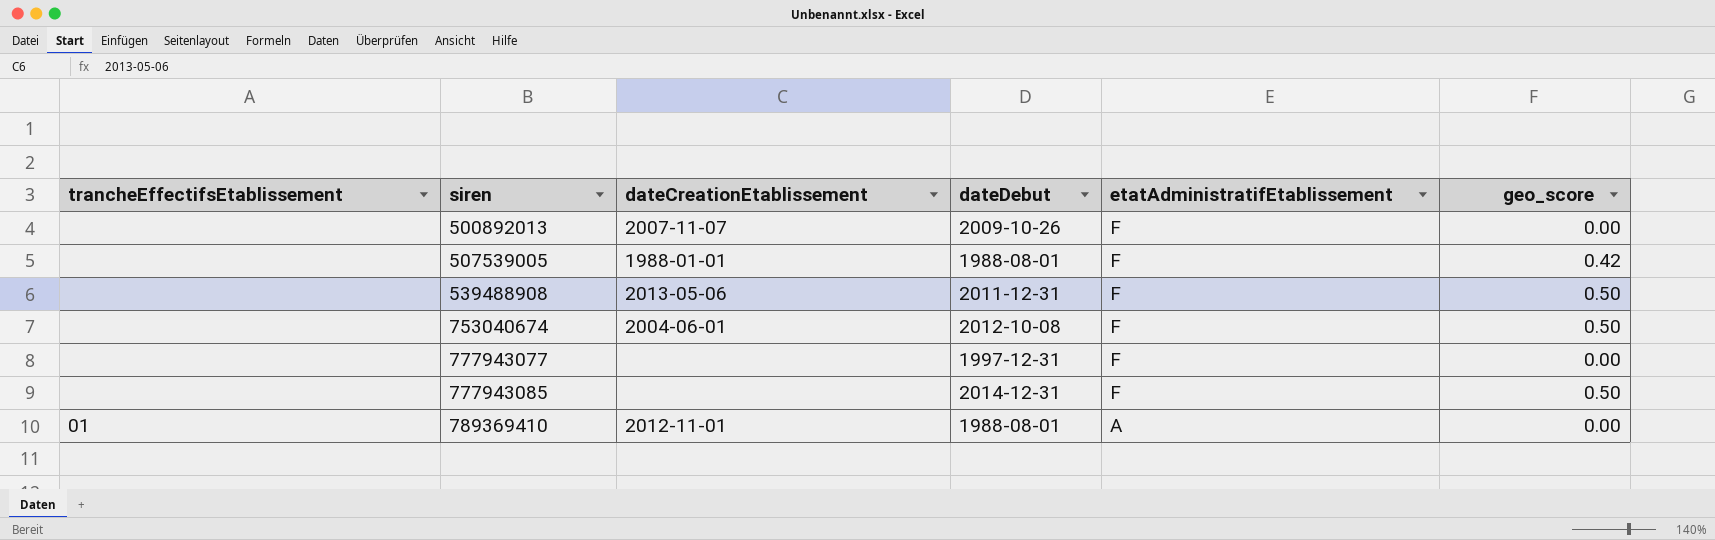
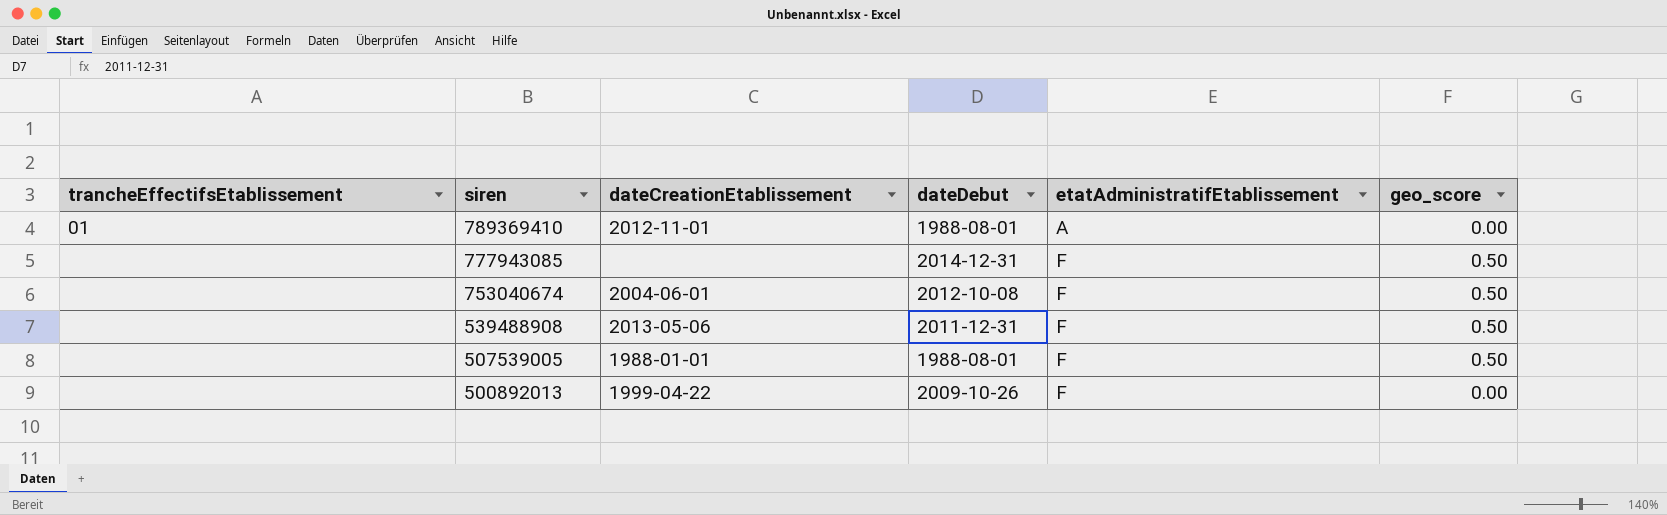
row order: siren ascending -> siren descending
row 777943077: none | none | 1997-12-31 | F | 0.00 -> none
507539005 | geo_score: 0.42 -> 0.50
500892013 | dateCreationEtablissement: 2007-11-07 -> 1999-04-22

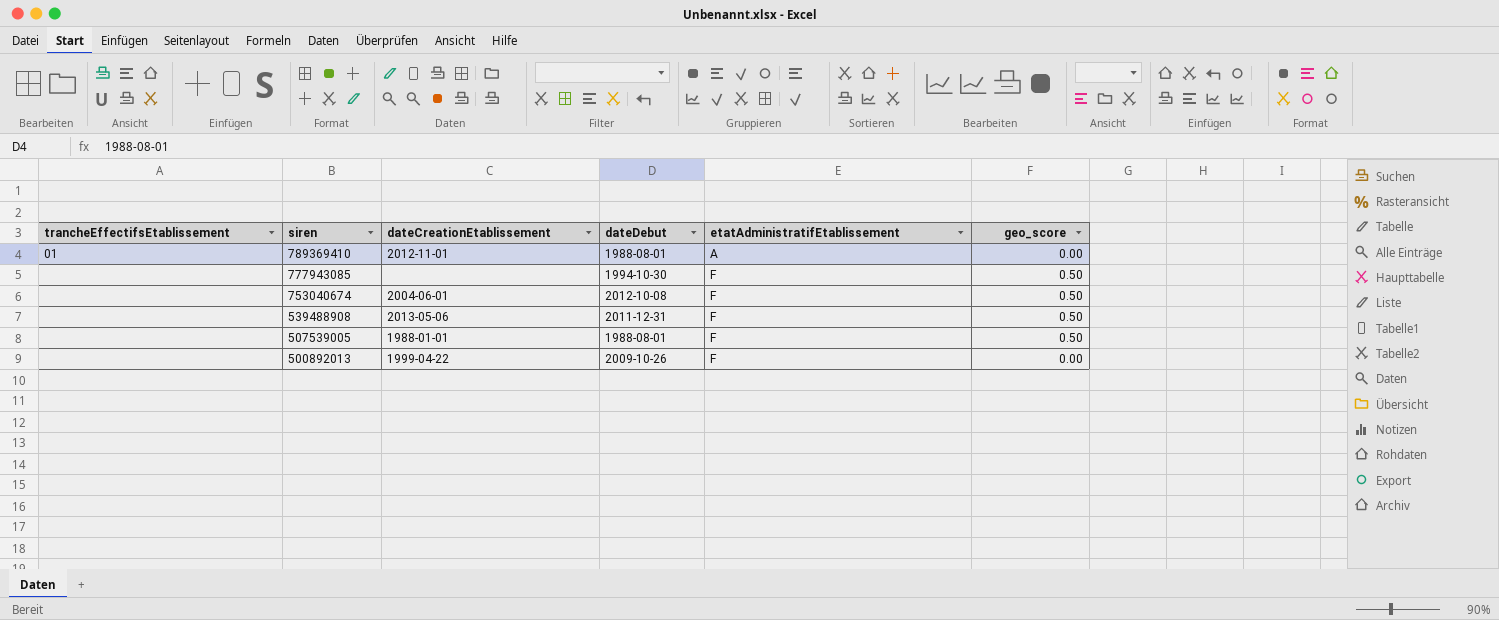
777943085 | dateDebut: 2014-12-31 -> 1994-10-30

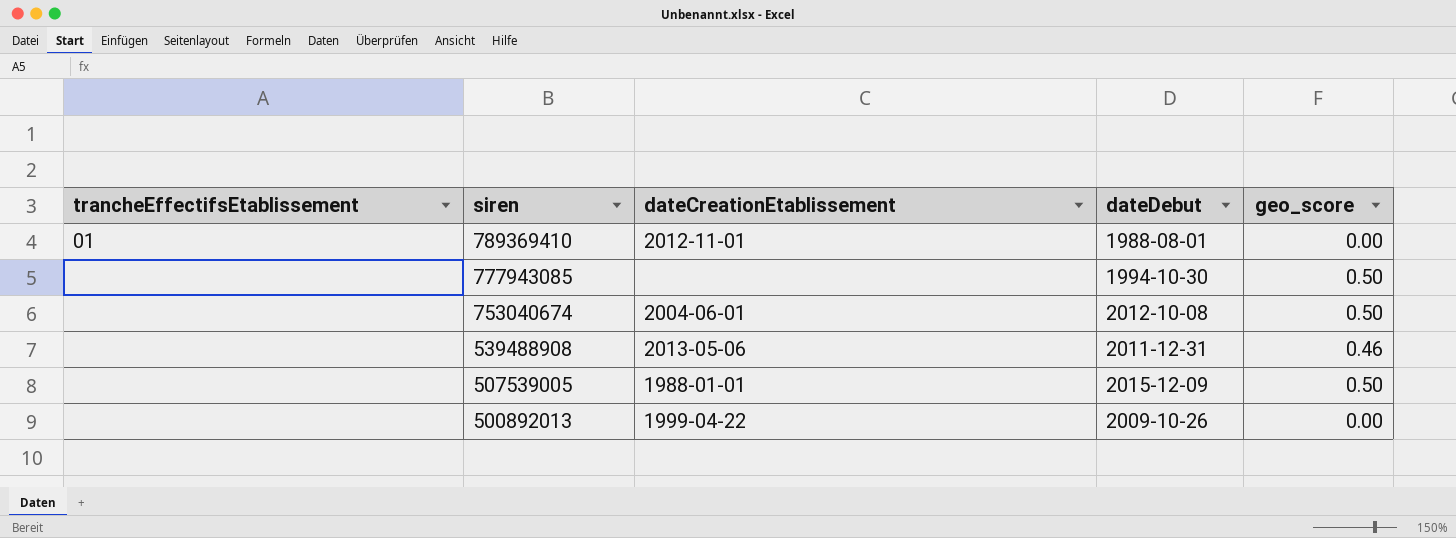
column etatAdministratifEtablissement | position: 5 -> none
539488908 | geo_score: 0.50 -> 0.46
507539005 | dateDebut: 1988-08-01 -> 2015-12-09

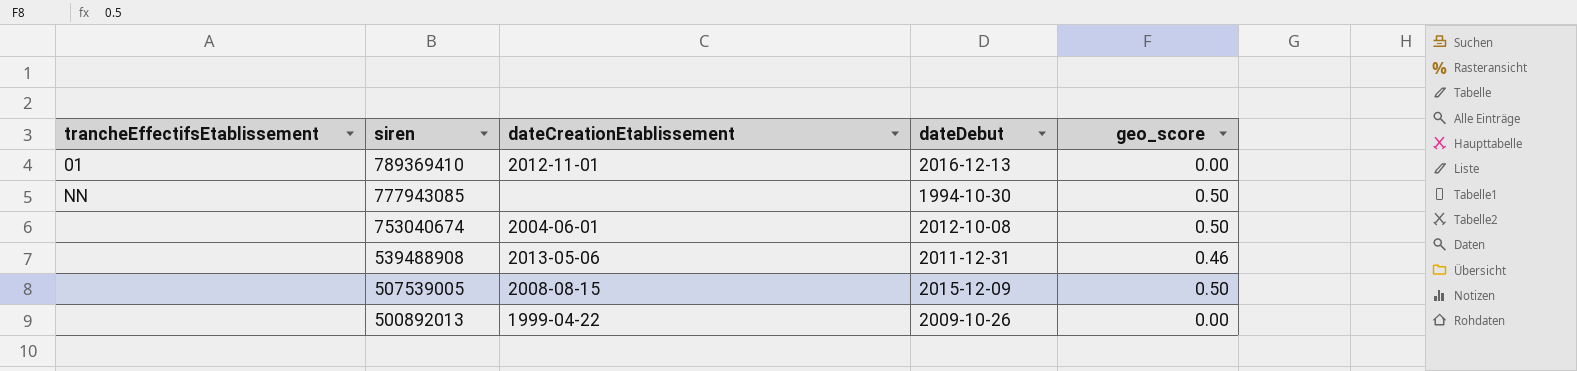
789369410 | dateDebut: 1988-08-01 -> 2016-12-13
777943085 | trancheEffectifsEtablissement: none -> NN
507539005 | dateCreationEtablissement: 1988-01-01 -> 2008-08-15

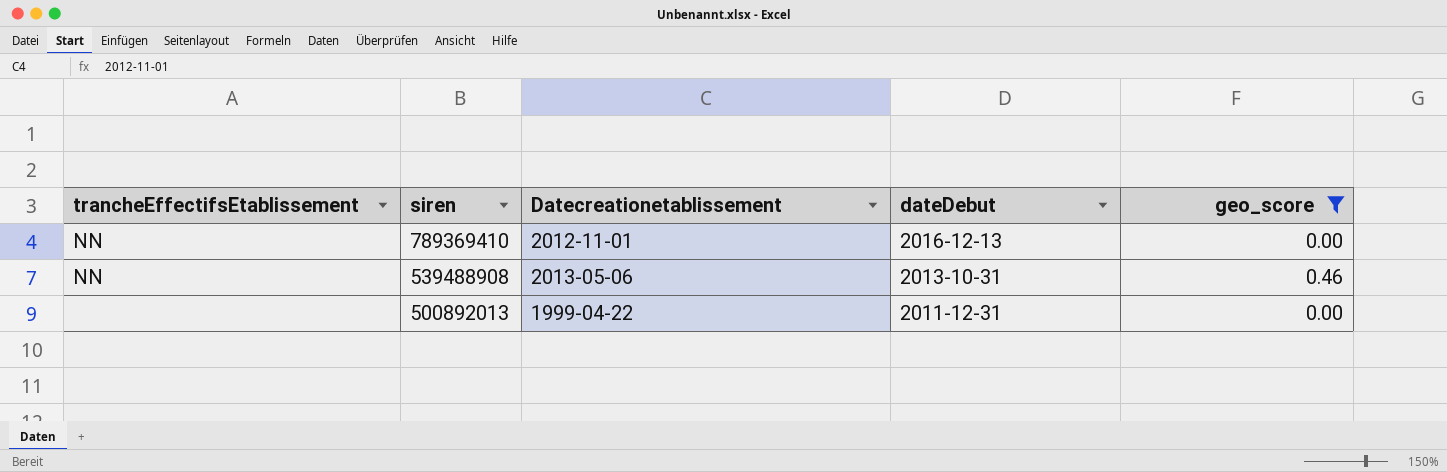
filter: none -> geo_score != 0.50
column name: dateCreationEtablissement -> Datecreationetablissement
789369410 | trancheEffectifsEtablissement: 01 -> NN
539488908 | trancheEffectifsEtablissement: none -> NN
539488908 | dateDebut: 2011-12-31 -> 2013-10-31
500892013 | dateDebut: 2009-10-26 -> 2011-12-31

